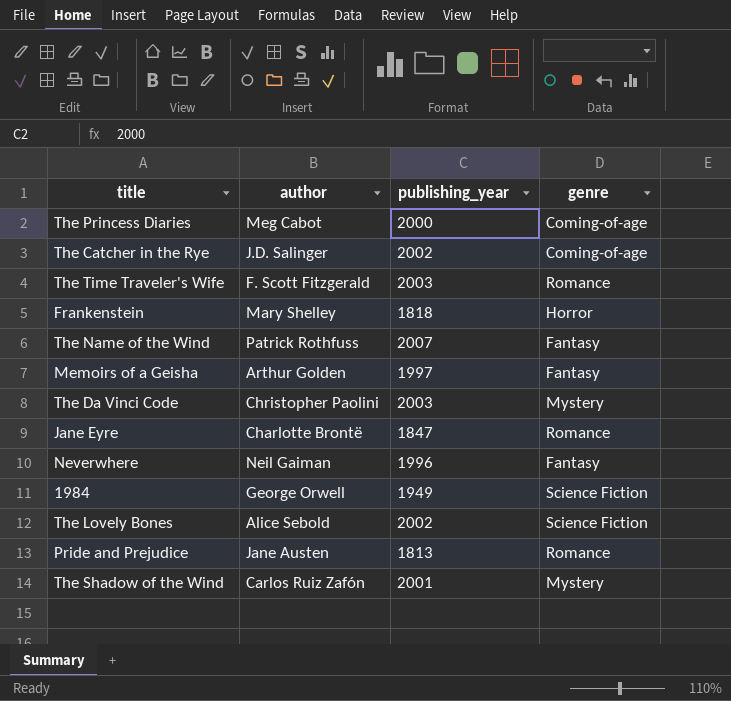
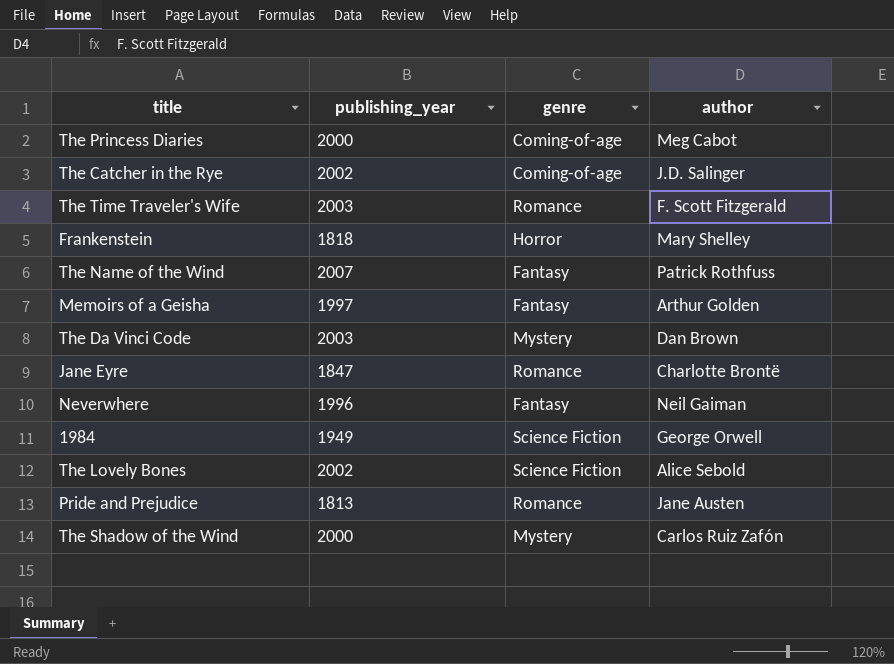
column author | position: 2 -> 4
The Da Vinci Code | author: Christopher Paolini -> Dan Brown
The Shadow of the Wind | publishing_year: 2001 -> 2000

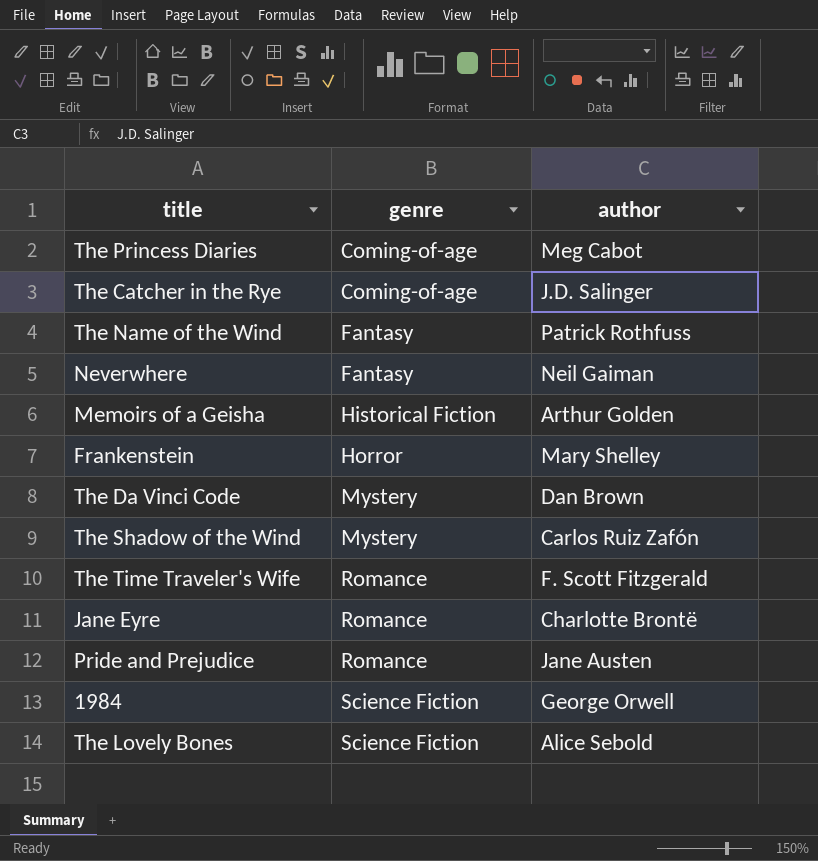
row order: none -> genre ascending
column publishing_year | position: 2 -> none
Memoirs of a Geisha | genre: Fantasy -> Historical Fiction

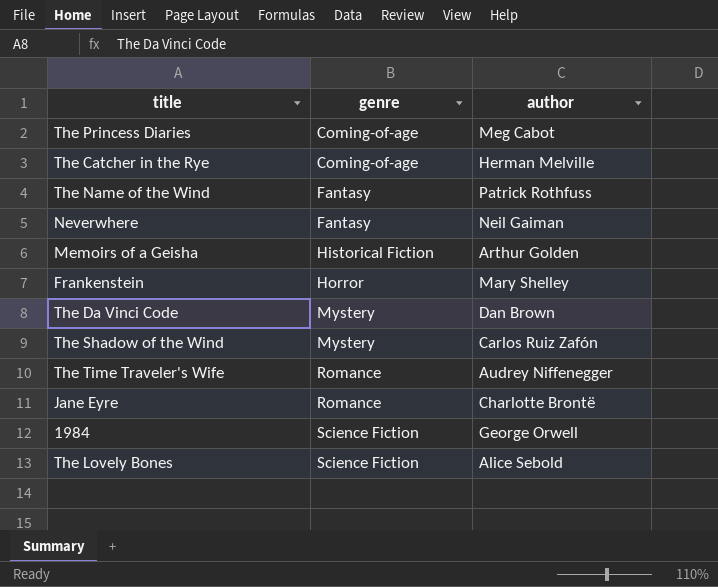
row Pride and Prejudice: Romance | Jane Austen -> none
The Catcher in the Rye | author: J.D. Salinger -> Herman Melville
The Time Traveler's Wife | author: F. Scott Fitzgerald -> Audrey Niffenegger

